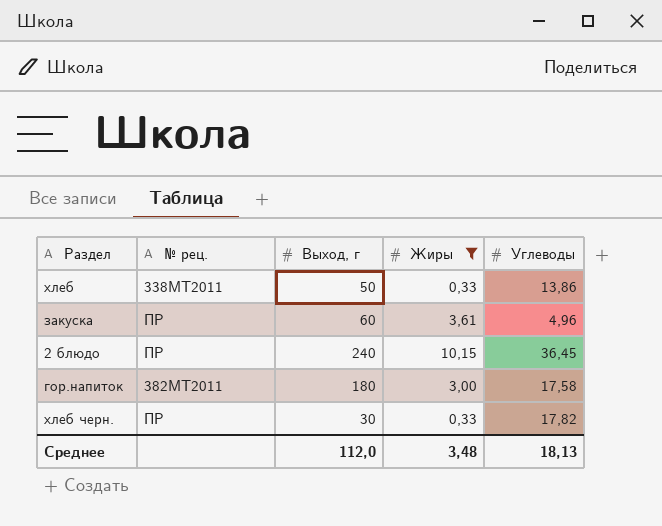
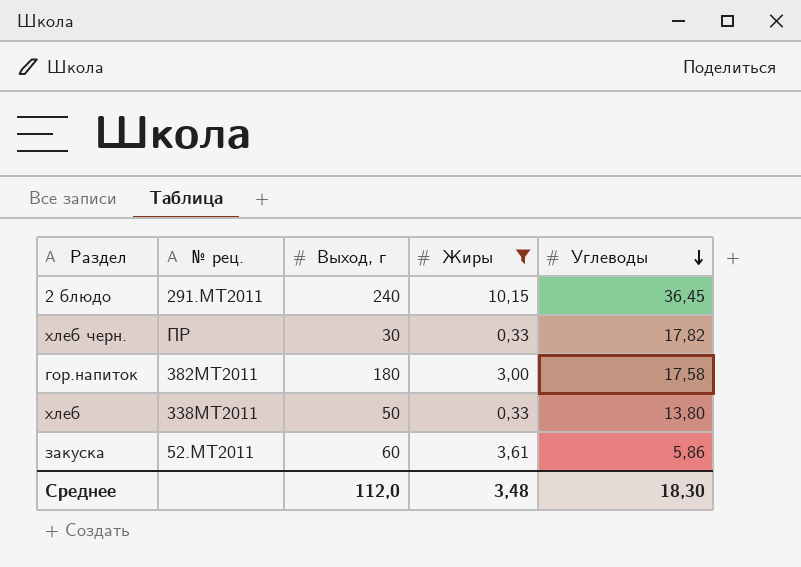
row order: none -> Углеводы descending
2 блюдо | № рец.: ПР -> 291.МТ2011
хлеб | Углеводы: 13,86 -> 13,80
закуска | № рец.: ПР -> 52.МТ2011
закуска | Углеводы: 4,96 -> 5,86
Среднее | Углеводы: 18,13 -> 18,30

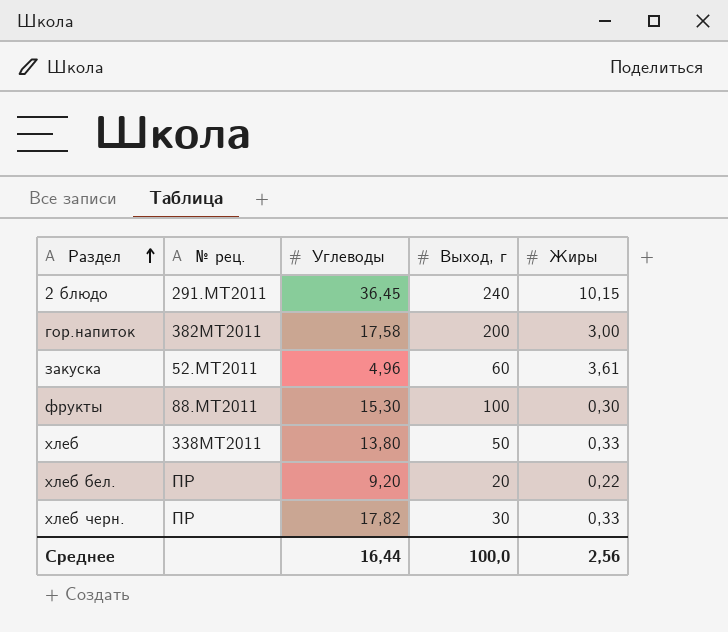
filter: Жиры >= 0,33 -> none
row order: Углеводы descending -> Раздел ascending
column Углеводы | position: 5 -> 3
гор.напиток | Выход, г: 180 -> 200
закуска | Углеводы: 5,86 -> 4,96
Среднее | Углеводы: 18,30 -> 16,44
Среднее | Выход, г: 112,0 -> 100,0
Среднее | Жиры: 3,48 -> 2,56

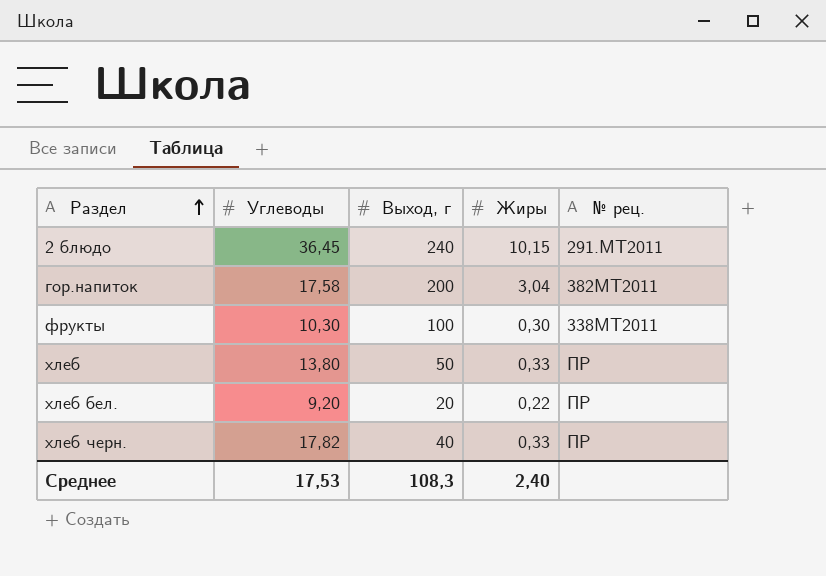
column № рец. | position: 2 -> 5
row закуска: 52.МТ2011 | 4,96 | 60 | 3,61 -> none
гор.напиток | Жиры: 3,00 -> 3,04
фрукты | Углеводы: 15,30 -> 10,30
фрукты | № рец.: 88.МТ2011 -> 338МТ2011
хлеб | № рец.: 338МТ2011 -> ПР
хлеб черн. | Выход, г: 30 -> 40
Среднее | Углеводы: 16,44 -> 17,53
Среднее | Выход, г: 100,0 -> 108,3
Среднее | Жиры: 2,56 -> 2,40

